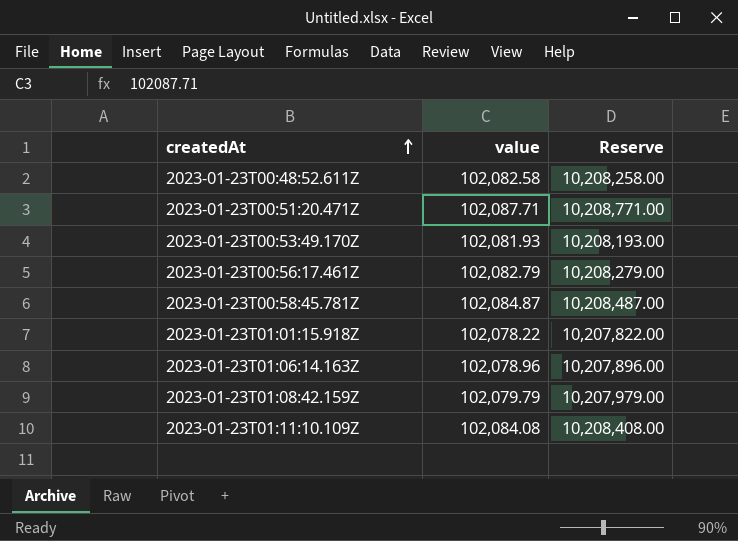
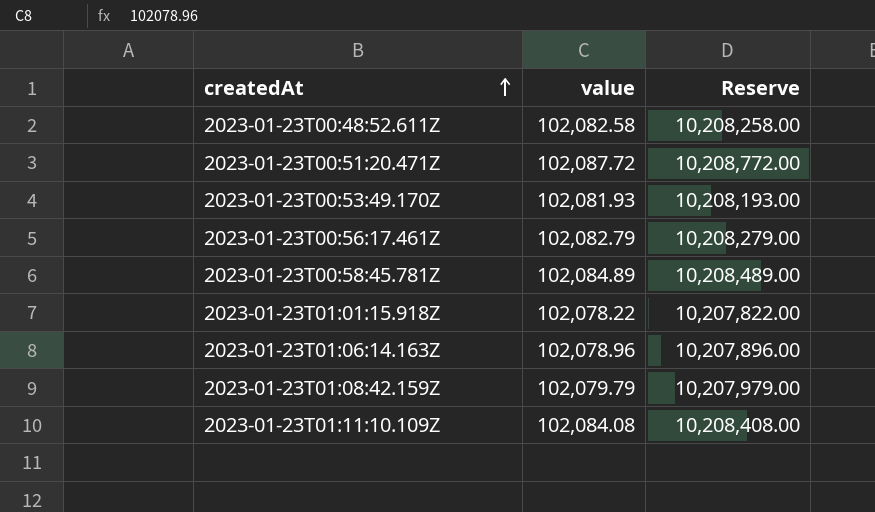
2023-01-23T00:51:20.471Z | value: 102,087.71 -> 102,087.72
2023-01-23T00:51:20.471Z | Reserve: 10,208,771.00 -> 10,208,772.00
2023-01-23T00:58:45.781Z | value: 102,084.87 -> 102,084.89
2023-01-23T00:58:45.781Z | Reserve: 10,208,487.00 -> 10,208,489.00

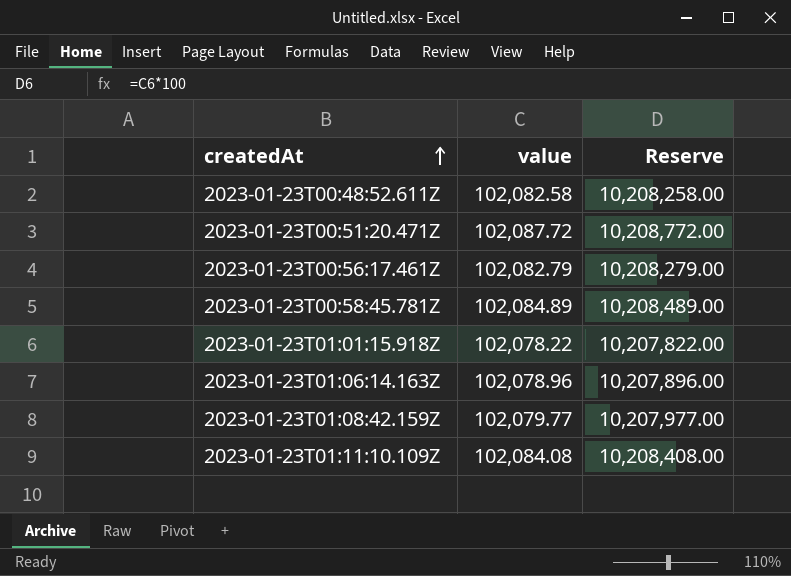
row 2023-01-23T00:53:49.170Z: 102,081.93 | 10,208,193.00 -> none
2023-01-23T01:08:42.159Z | value: 102,079.79 -> 102,079.77
2023-01-23T01:08:42.159Z | Reserve: 10,207,979.00 -> 10,207,977.00

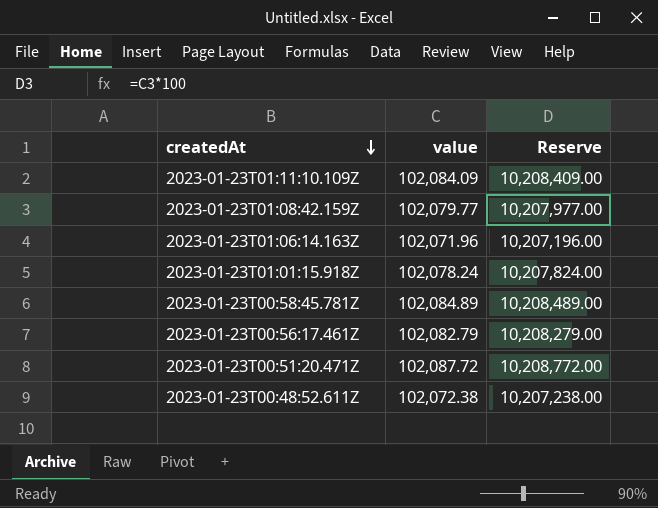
row order: createdAt ascending -> createdAt descending
2023-01-23T01:11:10.109Z | value: 102,084.08 -> 102,084.09
2023-01-23T01:11:10.109Z | Reserve: 10,208,408.00 -> 10,208,409.00
2023-01-23T01:06:14.163Z | value: 102,078.96 -> 102,071.96
2023-01-23T01:06:14.163Z | Reserve: 10,207,896.00 -> 10,207,196.00
2023-01-23T01:01:15.918Z | value: 102,078.22 -> 102,078.24
2023-01-23T01:01:15.918Z | Reserve: 10,207,822.00 -> 10,207,824.00
2023-01-23T00:48:52.611Z | value: 102,082.58 -> 102,072.38
2023-01-23T00:48:52.611Z | Reserve: 10,208,258.00 -> 10,207,238.00

